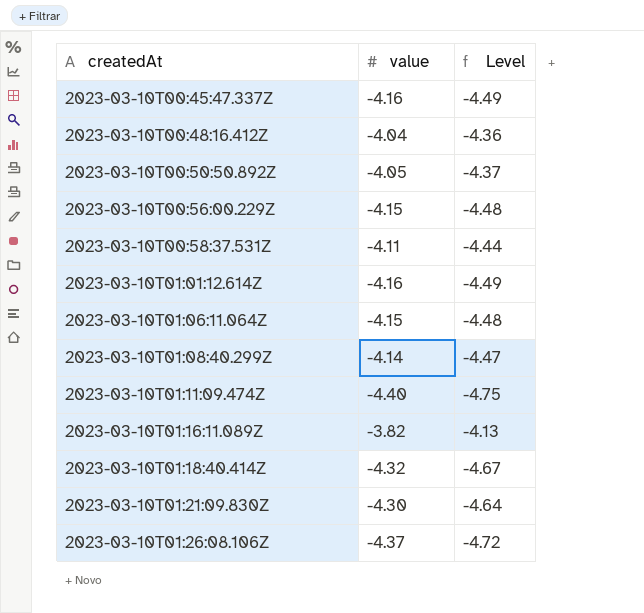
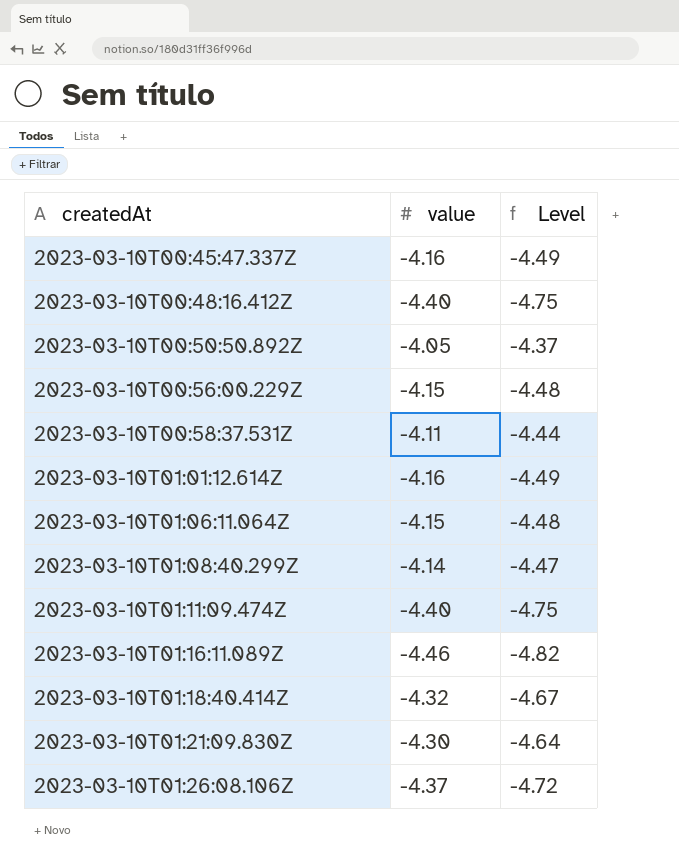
2023-03-10T00:48:16.412Z | value: -4.04 -> -4.40
2023-03-10T00:48:16.412Z | Level: -4.36 -> -4.75
2023-03-10T01:16:11.089Z | value: -3.82 -> -4.46
2023-03-10T01:16:11.089Z | Level: -4.13 -> -4.82

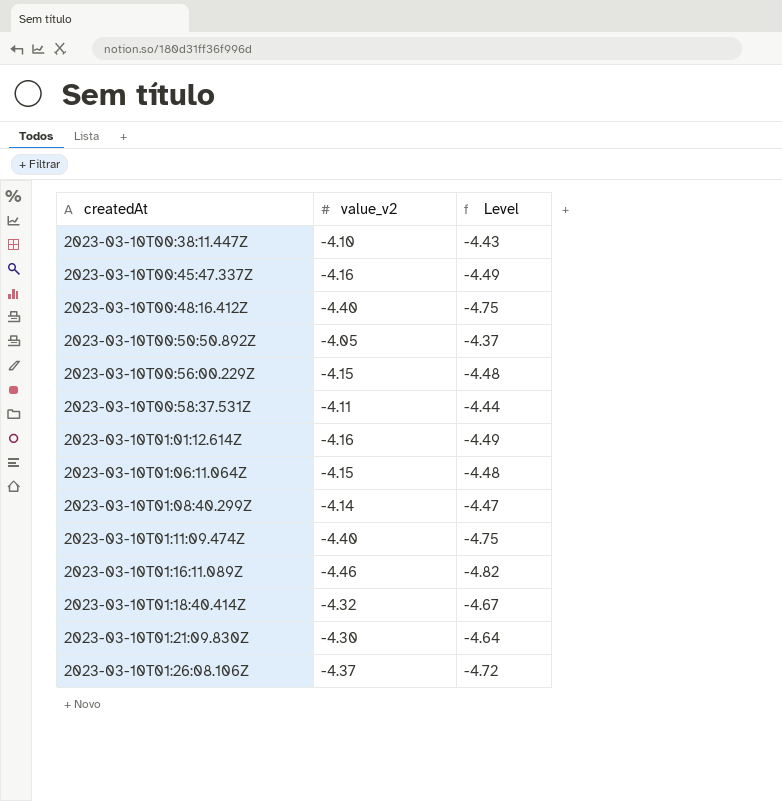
column name: value -> value_v2
row 2023-03-10T00:38:11.447Z: none -> -4.10 | -4.43

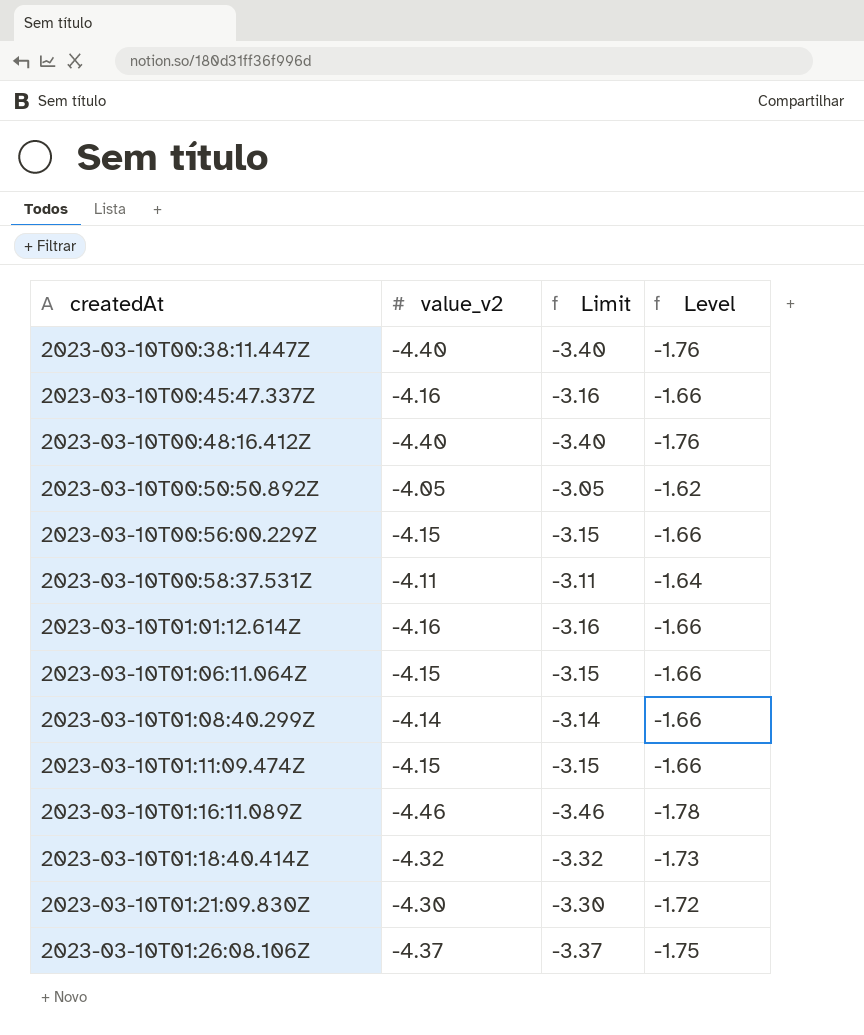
column Limit | formula: none -> [value_v2] + 1
column Level | formula: [value_v2] * 1.08 -> [value_v2] * 0.4
2023-03-10T00:38:11.447Z | value_v2: -4.10 -> -4.40
2023-03-10T01:11:09.474Z | value_v2: -4.40 -> -4.15

